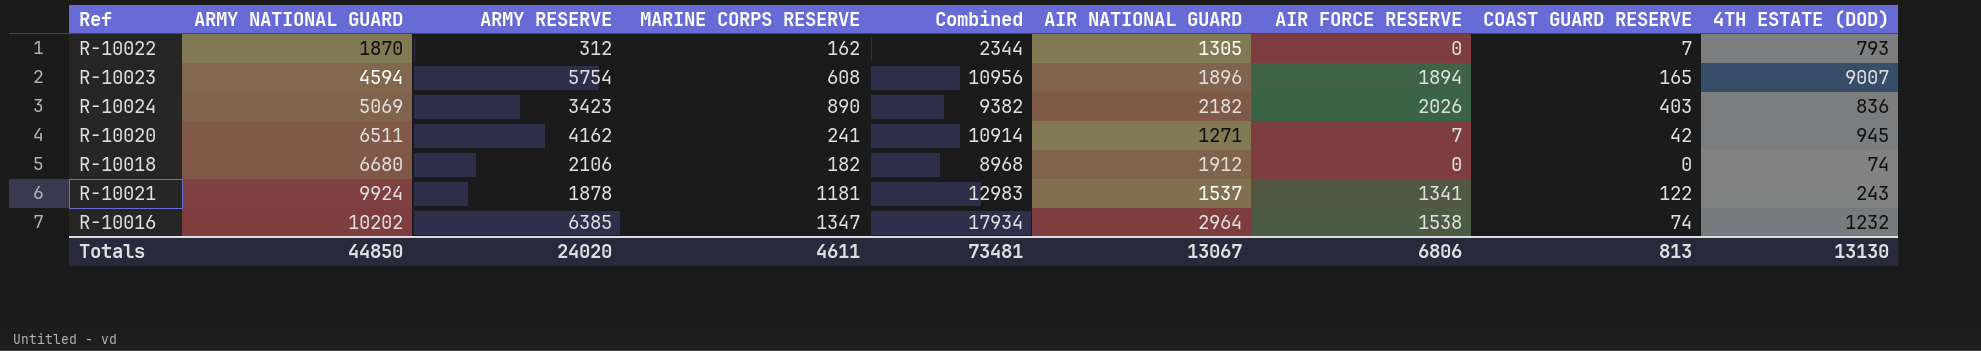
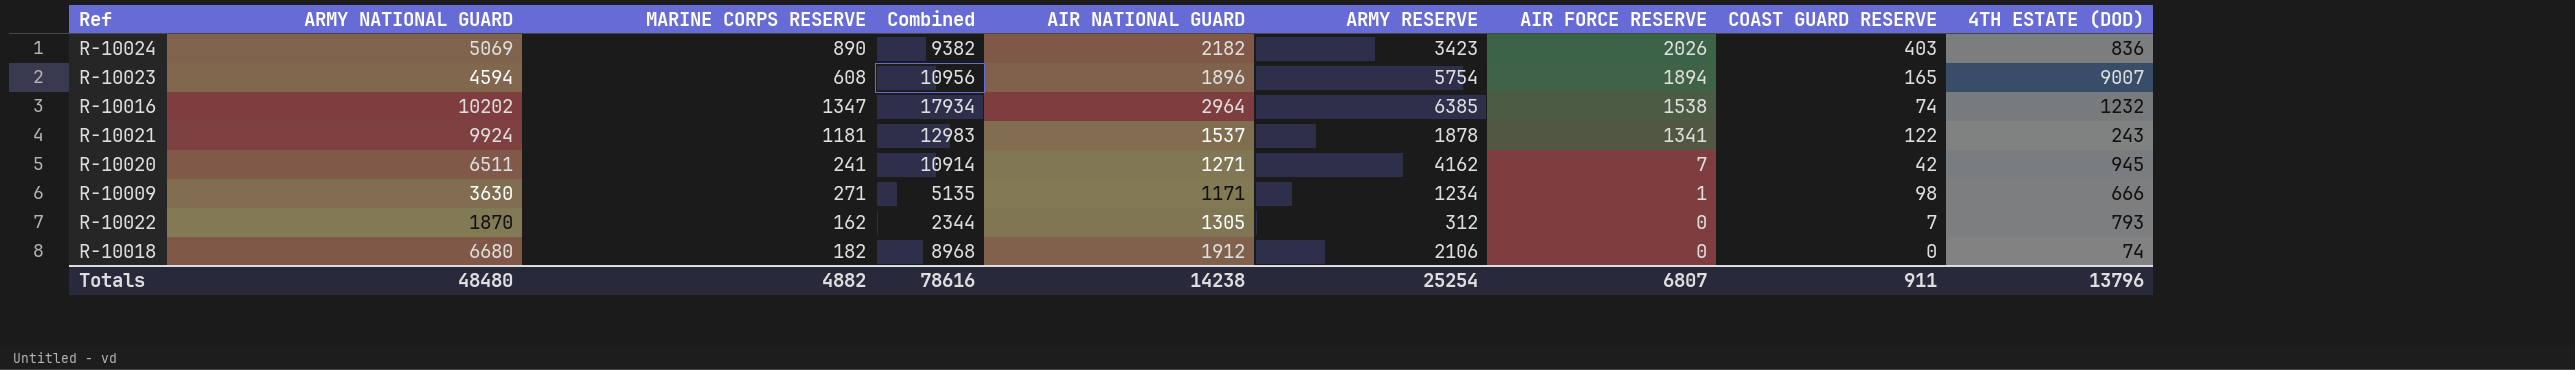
row order: ARMY NATIONAL GUARD ascending -> AIR FORCE RESERVE descending
column ARMY RESERVE | position: 3 -> 6
row R-10009: none -> 3630 | 271 | 5135 | 1171 | 1234 | 1 | 98 | 666
Totals | ARMY NATIONAL GUARD: 44850 -> 48480
Totals | MARINE CORPS RESERVE: 4611 -> 4882
Totals | Combined: 73481 -> 78616
Totals | AIR NATIONAL GUARD: 13067 -> 14238
Totals | ARMY RESERVE: 24020 -> 25254
Totals | AIR FORCE RESERVE: 6806 -> 6807
Totals | COAST GUARD RESERVE: 813 -> 911
Totals | 4TH ESTATE (DOD): 13130 -> 13796

